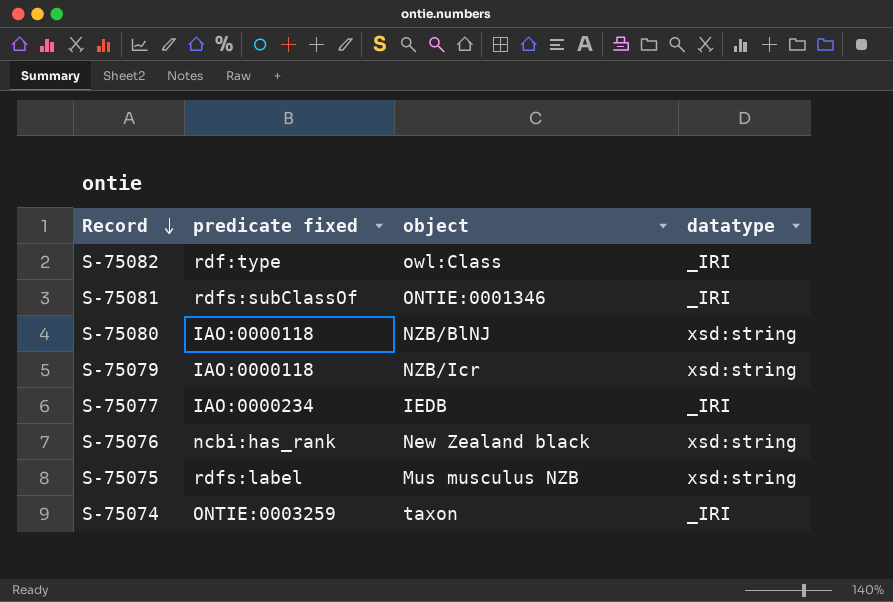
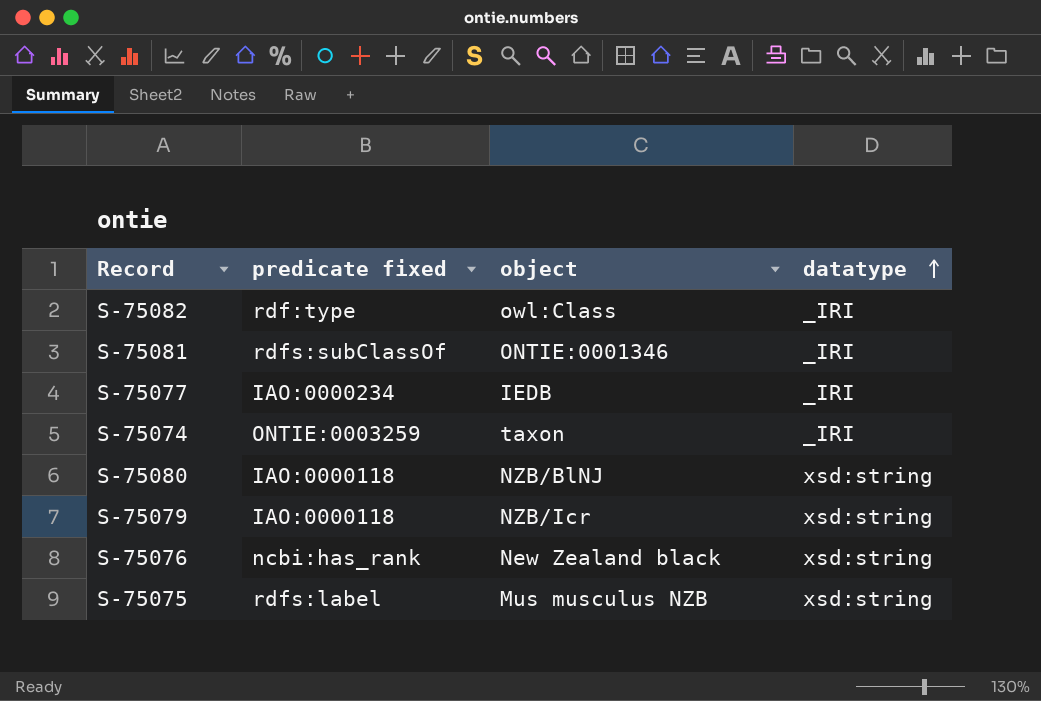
row order: Record descending -> datatype ascending

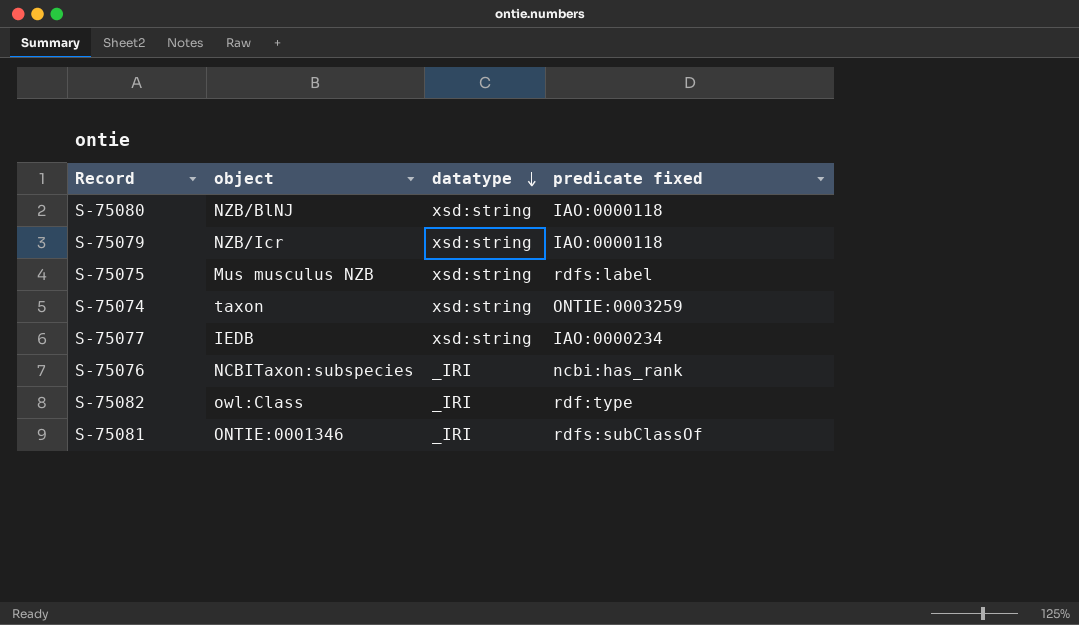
row order: datatype ascending -> datatype descending
column predicate fixed | position: 2 -> 4
S-75074 | datatype: _IRI -> xsd:string
S-75077 | datatype: _IRI -> xsd:string
S-75076 | object: New Zealand black -> NCBITaxon:subspecies
S-75076 | datatype: xsd:string -> _IRI

